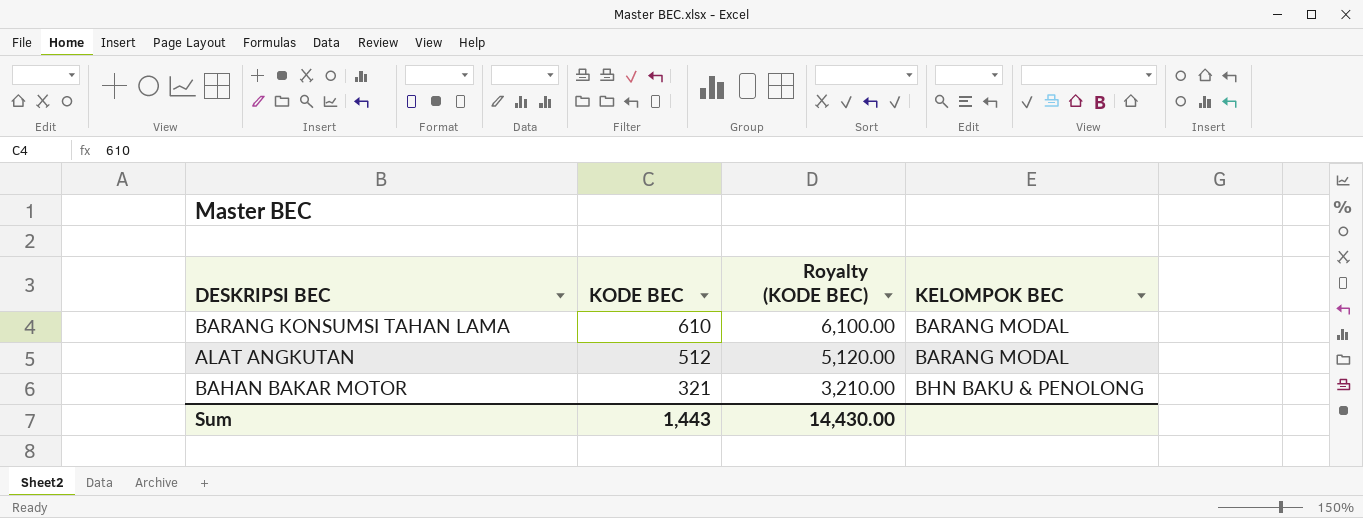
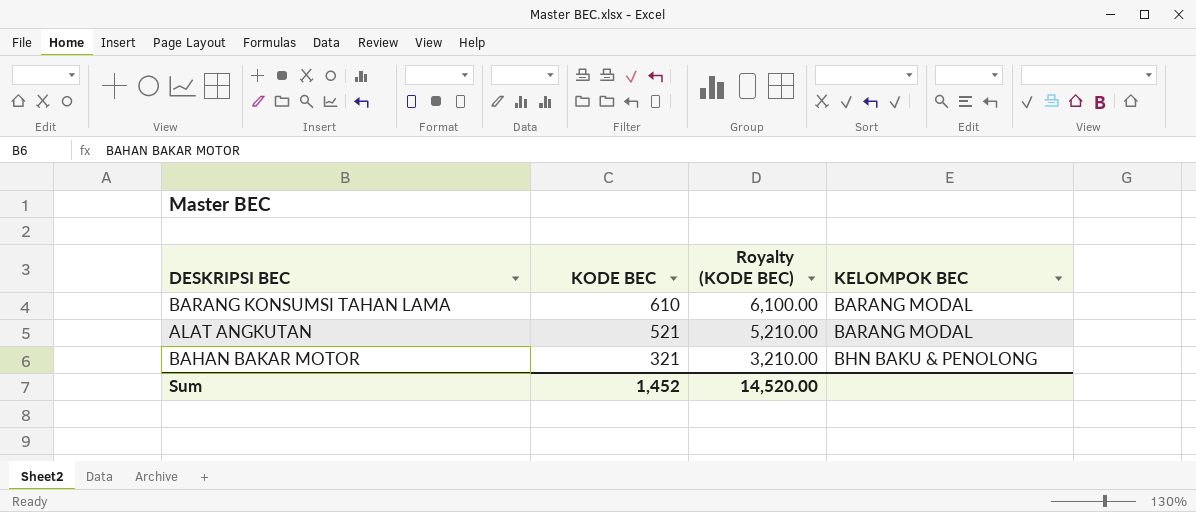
ALAT ANGKUTAN | KODE BEC: 512 -> 521
ALAT ANGKUTAN | Royalty (KODE BEC): 5,120.00 -> 5,210.00
Sum | KODE BEC: 1,443 -> 1,452
Sum | Royalty (KODE BEC): 14,430.00 -> 14,520.00

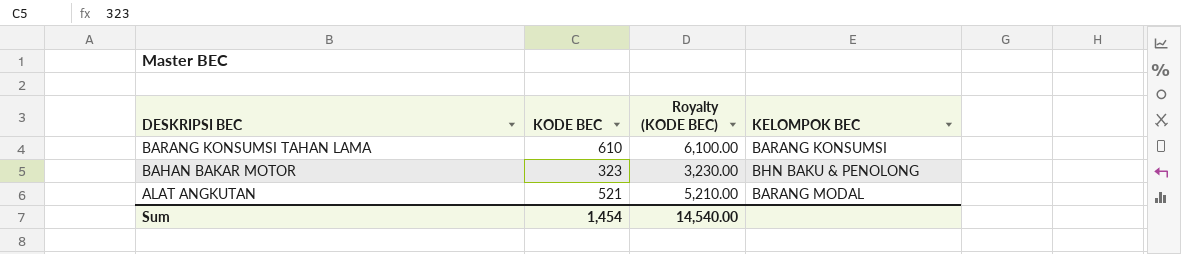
row order: KODE BEC descending -> DESKRIPSI BEC descending
BARANG KONSUMSI TAHAN LAMA | KELOMPOK BEC: BARANG MODAL -> BARANG KONSUMSI
BAHAN BAKAR MOTOR | KODE BEC: 321 -> 323
BAHAN BAKAR MOTOR | Royalty (KODE BEC): 3,210.00 -> 3,230.00
Sum | KODE BEC: 1,452 -> 1,454
Sum | Royalty (KODE BEC): 14,520.00 -> 14,540.00

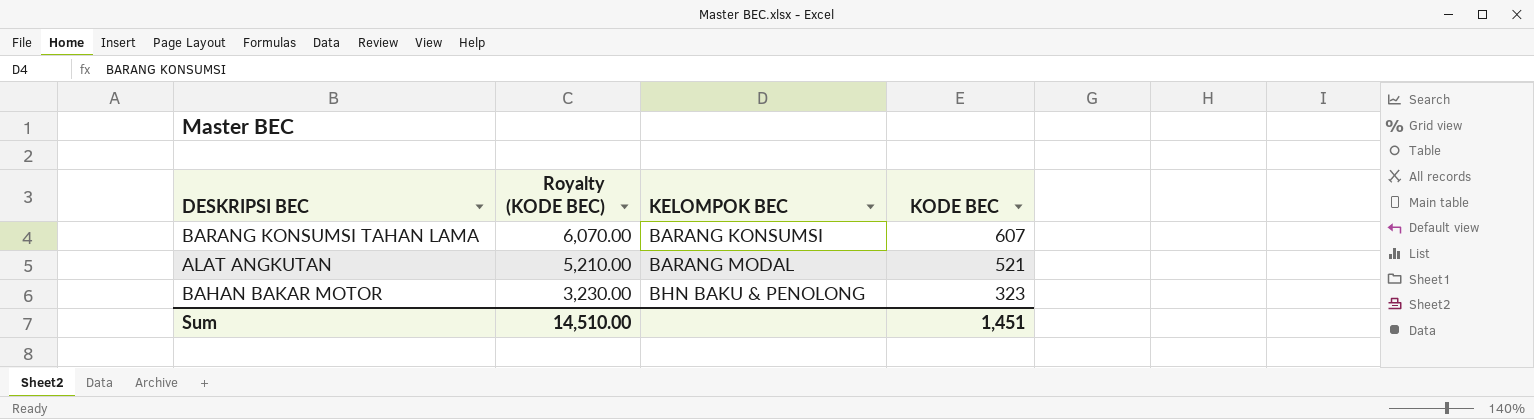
row order: DESKRIPSI BEC descending -> Royalty (KODE BEC) descending
column KODE BEC | position: 2 -> 4
BARANG KONSUMSI TAHAN LAMA | Royalty (KODE BEC): 6,100.00 -> 6,070.00
BARANG KONSUMSI TAHAN LAMA | KODE BEC: 610 -> 607
Sum | Royalty (KODE BEC): 14,540.00 -> 14,510.00
Sum | KODE BEC: 1,454 -> 1,451

